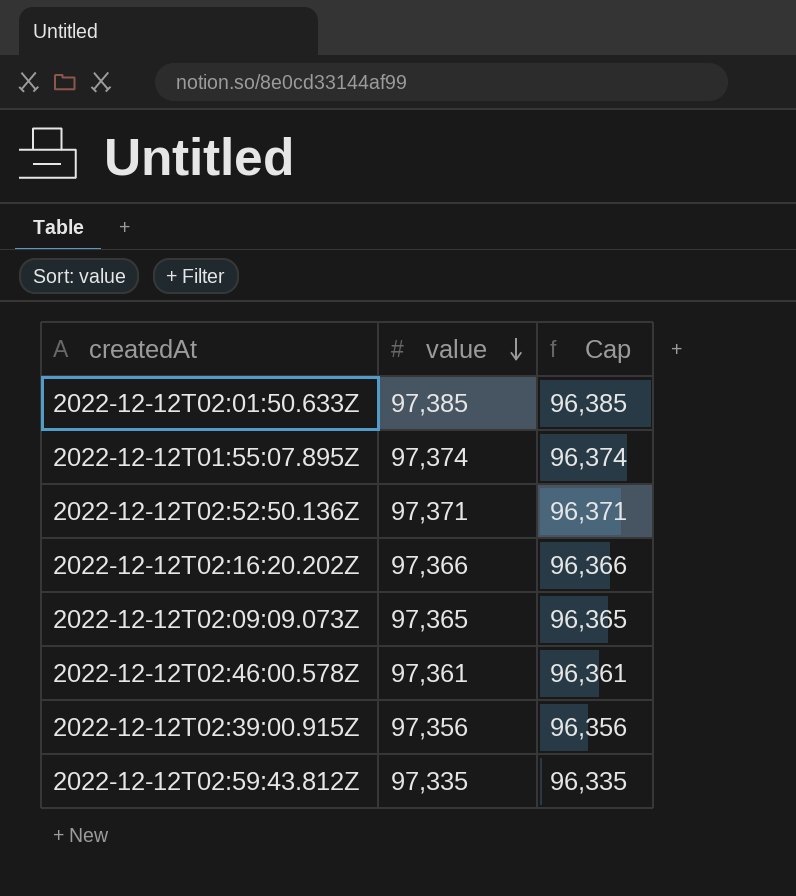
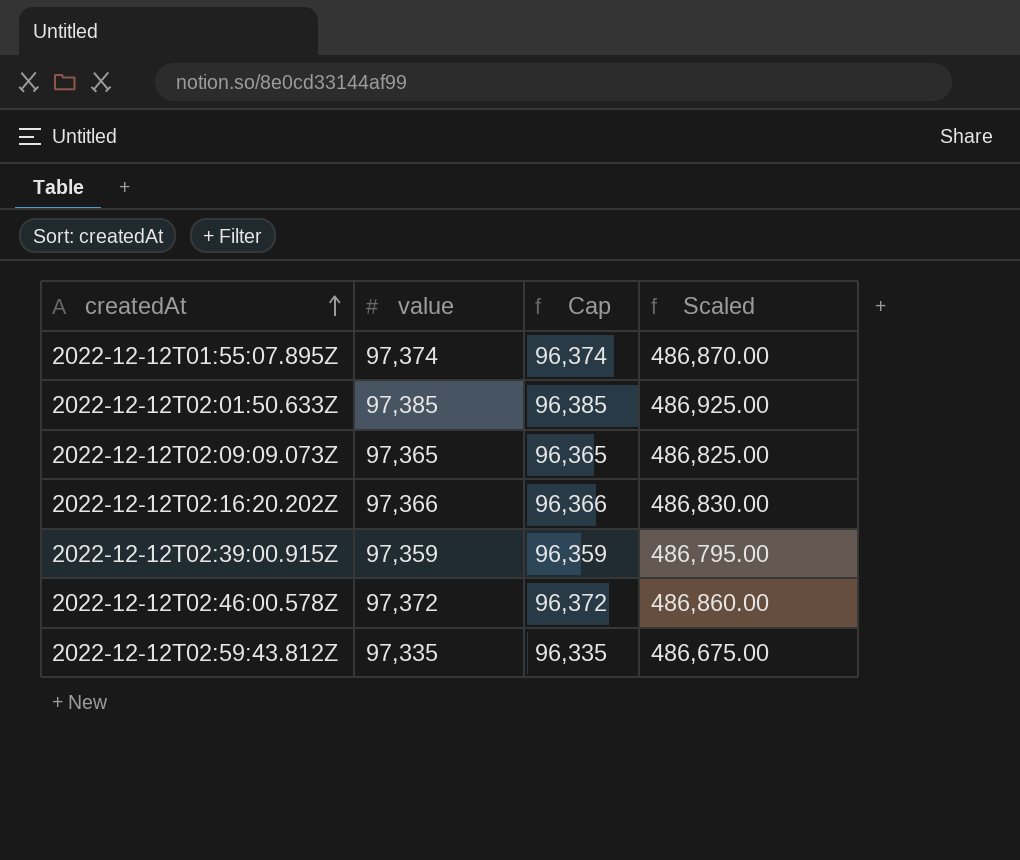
row order: value descending -> createdAt ascending
column Scaled | formula: none -> [value] * 5
row 2022-12-12T02:52:50.136Z: 97,371 | 96,371 -> none
2022-12-12T02:39:00.915Z | value: 97,356 -> 97,359
2022-12-12T02:39:00.915Z | Cap: 96,356 -> 96,359
2022-12-12T02:46:00.578Z | value: 97,361 -> 97,372
2022-12-12T02:46:00.578Z | Cap: 96,361 -> 96,372

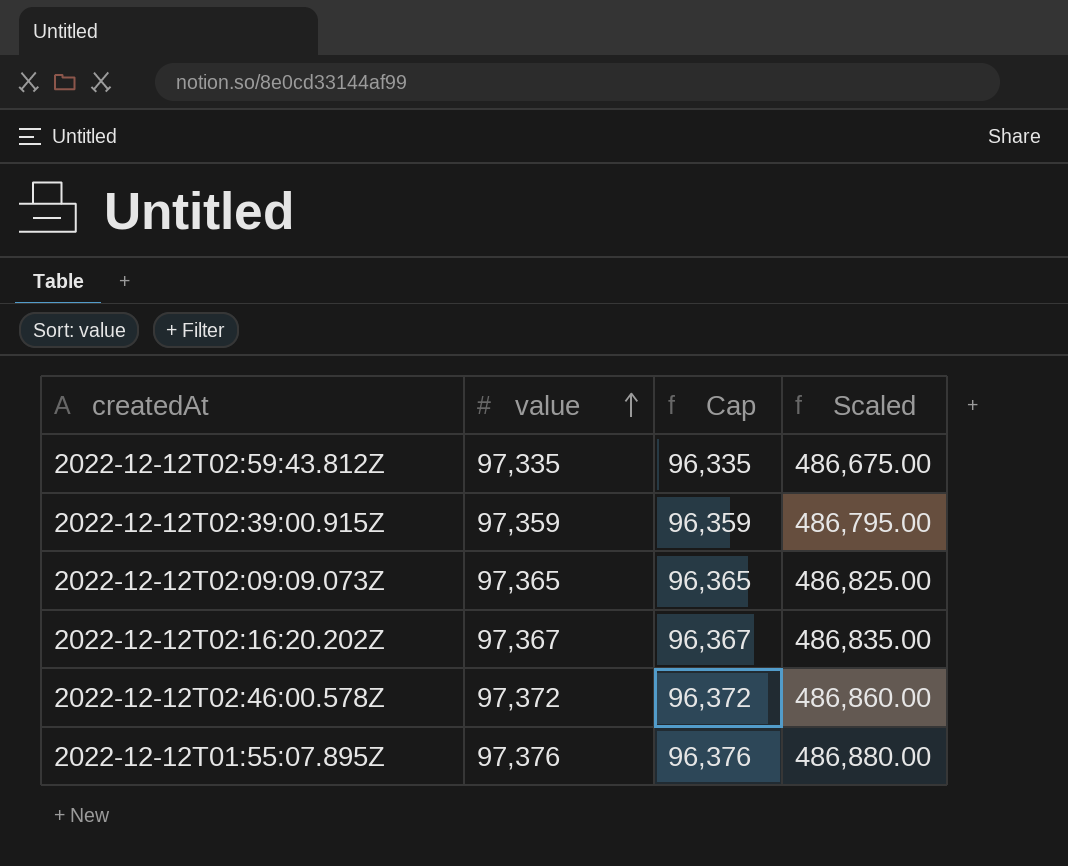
row order: createdAt ascending -> value ascending
row 2022-12-12T02:01:50.633Z: 97,385 | 96,385 | 486,925.00 -> none
2022-12-12T02:16:20.202Z | value: 97,366 -> 97,367
2022-12-12T02:16:20.202Z | Cap: 96,366 -> 96,367
2022-12-12T02:16:20.202Z | Scaled: 486,830.00 -> 486,835.00
2022-12-12T01:55:07.895Z | value: 97,374 -> 97,376
2022-12-12T01:55:07.895Z | Cap: 96,374 -> 96,376
2022-12-12T01:55:07.895Z | Scaled: 486,870.00 -> 486,880.00

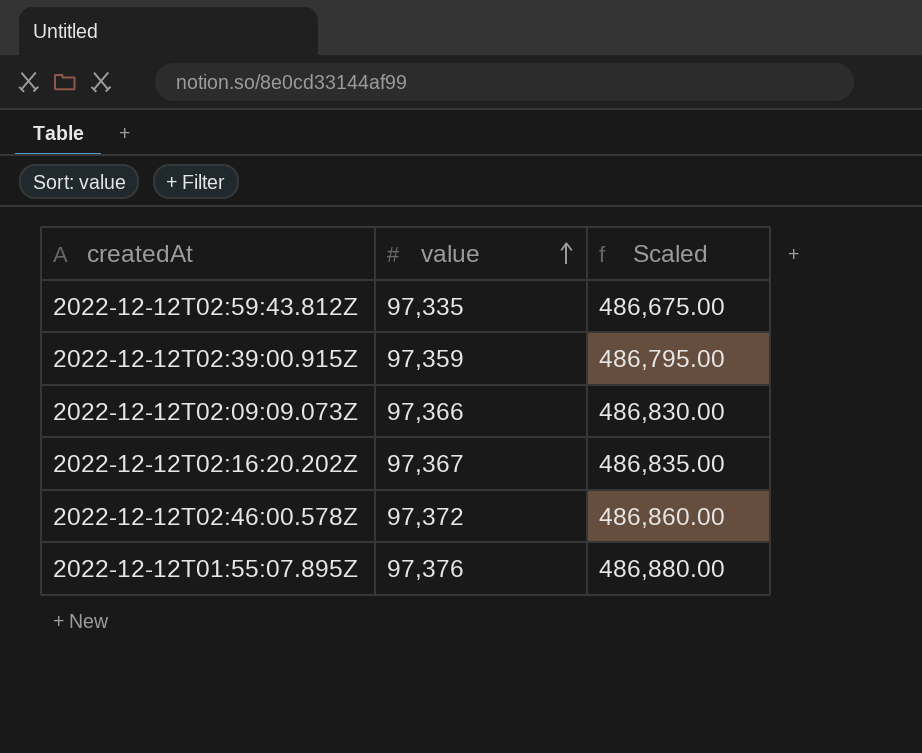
column Cap | formula: [value] - 1000 -> none
2022-12-12T02:09:09.073Z | value: 97,365 -> 97,366
2022-12-12T02:09:09.073Z | Scaled: 486,825.00 -> 486,830.00

